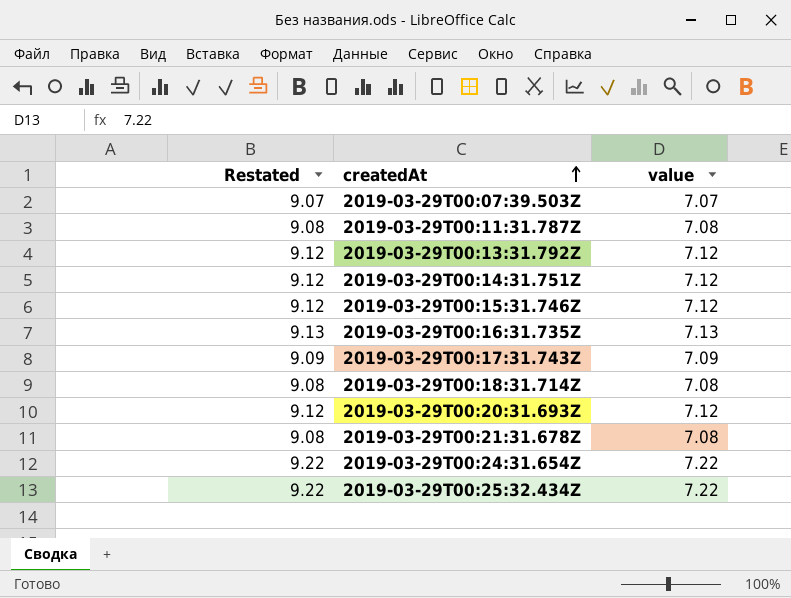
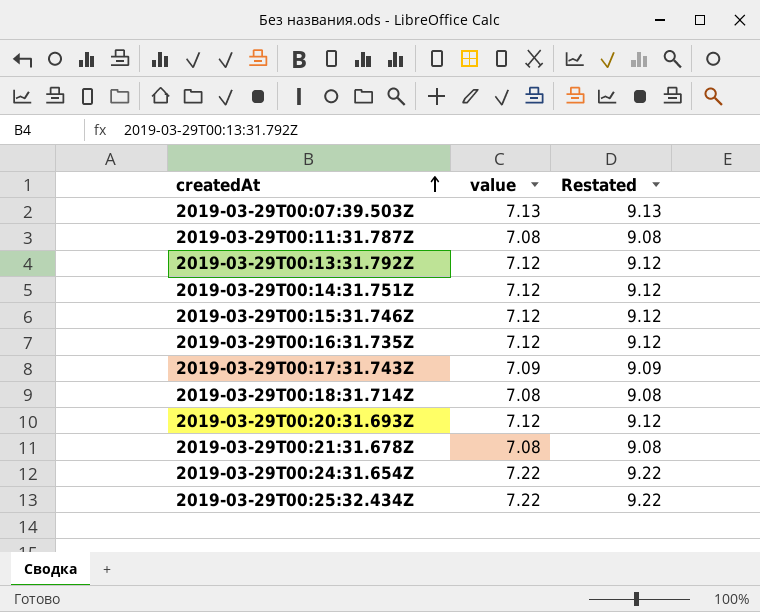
column Restated | position: 1 -> 3
2019-03-29T00:07:39.503Z | value: 7.07 -> 7.13
2019-03-29T00:07:39.503Z | Restated: 9.07 -> 9.13
2019-03-29T00:16:31.735Z | value: 7.13 -> 7.12
2019-03-29T00:16:31.735Z | Restated: 9.13 -> 9.12

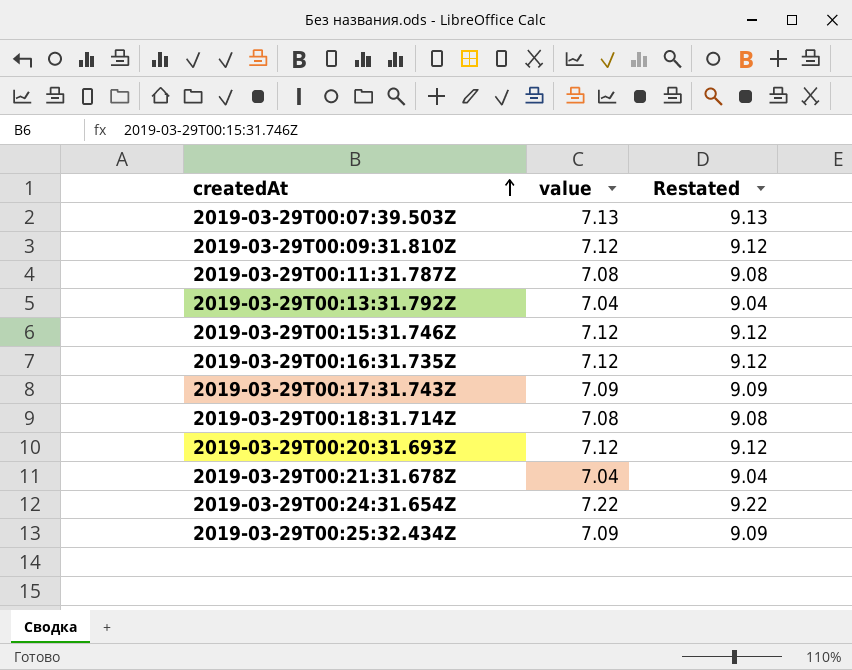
row 2019-03-29T00:14:31.751Z: 7.12 | 9.12 -> none
row 2019-03-29T00:09:31.810Z: none -> 7.12 | 9.12
2019-03-29T00:13:31.792Z | value: 7.12 -> 7.04
2019-03-29T00:13:31.792Z | Restated: 9.12 -> 9.04
2019-03-29T00:21:31.678Z | value: 7.08 -> 7.04
2019-03-29T00:21:31.678Z | Restated: 9.08 -> 9.04
2019-03-29T00:25:32.434Z | value: 7.22 -> 7.09
2019-03-29T00:25:32.434Z | Restated: 9.22 -> 9.09

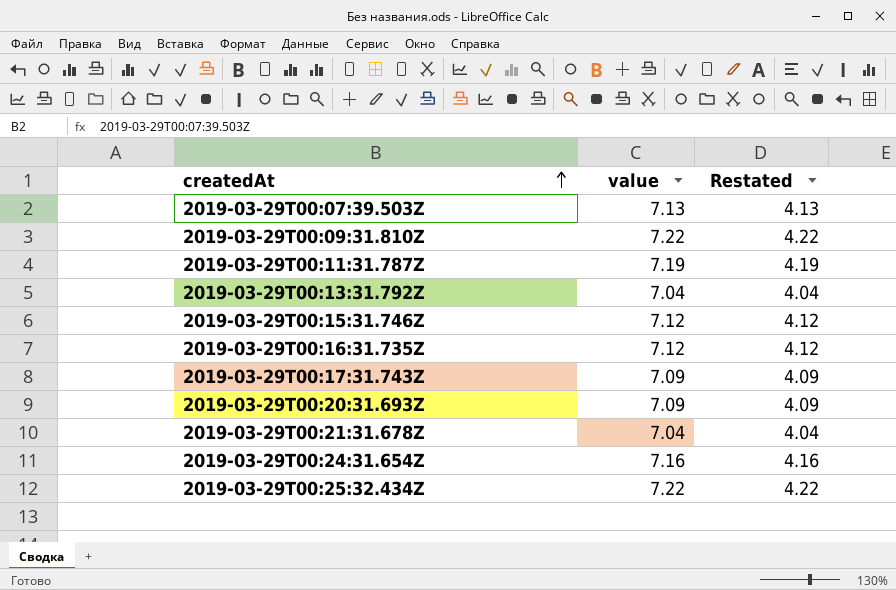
column Restated | formula: [value] + 2 -> [value] - 3
row 2019-03-29T00:18:31.714Z: 7.08 | 9.08 -> none
2019-03-29T00:09:31.810Z | value: 7.12 -> 7.22
2019-03-29T00:11:31.787Z | value: 7.08 -> 7.19
2019-03-29T00:20:31.693Z | value: 7.12 -> 7.09
2019-03-29T00:24:31.654Z | value: 7.22 -> 7.16
2019-03-29T00:25:32.434Z | value: 7.09 -> 7.22

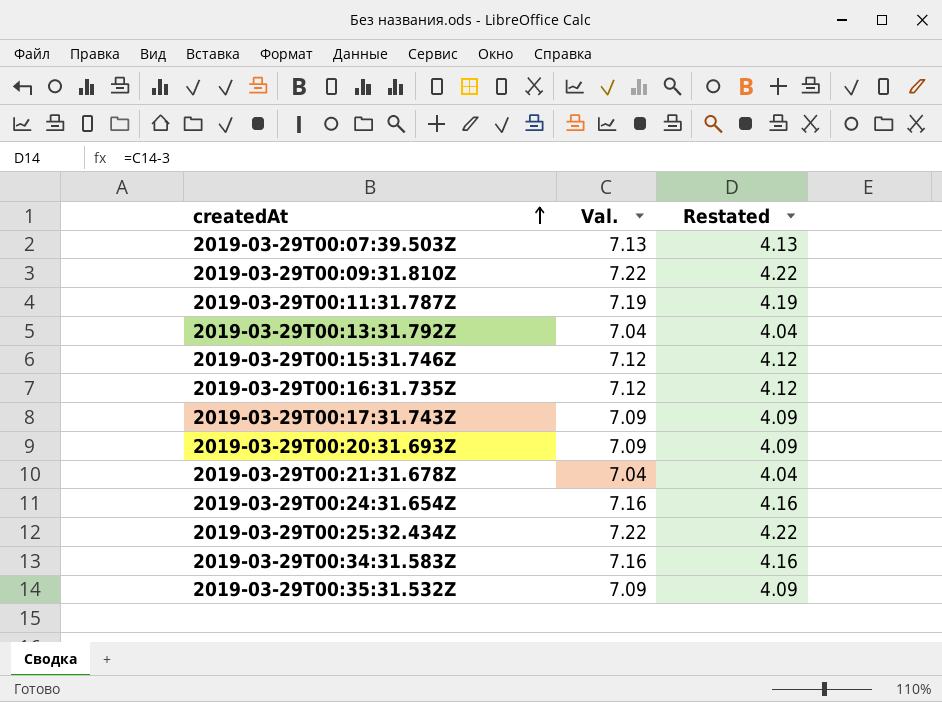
column name: value -> Val.
row 2019-03-29T00:34:31.583Z: none -> 7.16 | 4.16
row 2019-03-29T00:35:31.532Z: none -> 7.09 | 4.09

